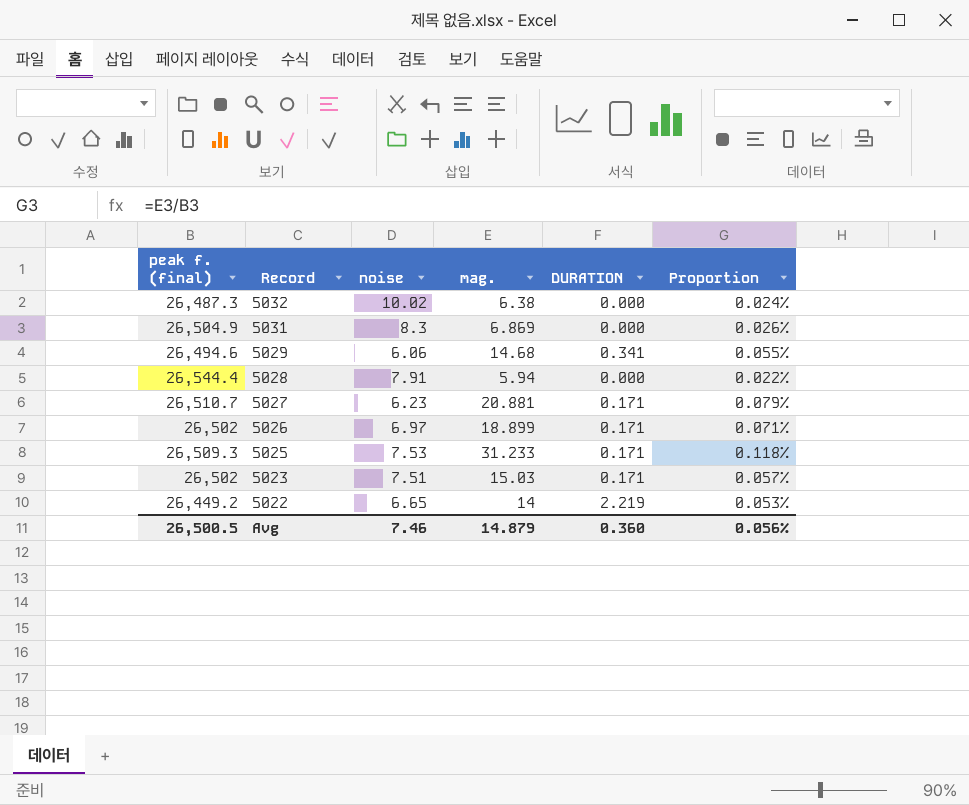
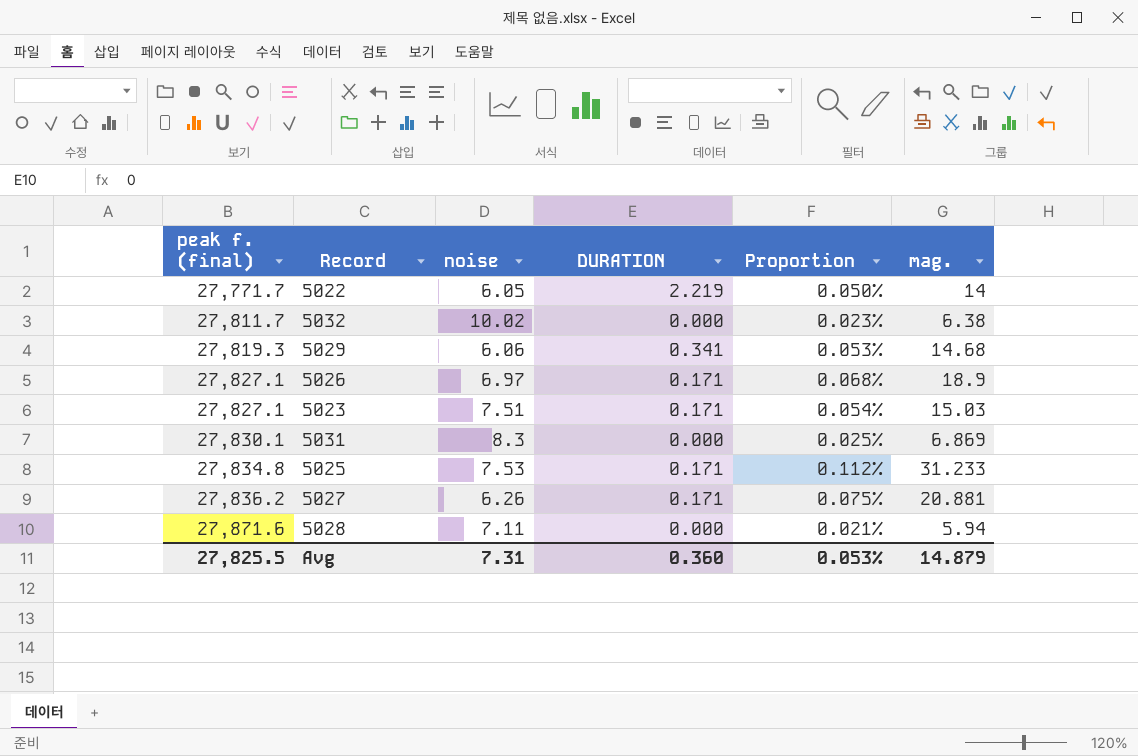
row order: Record descending -> peak f. (final) ascending
column mag. | position: 4 -> 6
5022 | peak f. (final): 26,449.2 -> 27,771.7
5022 | noise: 6.65 -> 6.05
5022 | Proportion: 0.053% -> 0.050%
5032 | peak f. (final): 26,487.3 -> 27,811.7
5032 | Proportion: 0.024% -> 0.023%
5029 | peak f. (final): 26,494.6 -> 27,819.3
5029 | Proportion: 0.055% -> 0.053%
5026 | peak f. (final): 26,502 -> 27,827.1
5026 | Proportion: 0.071% -> 0.068%
5026 | mag.: 18.899 -> 18.9
5023 | peak f. (final): 26,502 -> 27,827.1
5023 | Proportion: 0.057% -> 0.054%
5031 | peak f. (final): 26,504.9 -> 27,830.1
5031 | Proportion: 0.026% -> 0.025%
5025 | peak f. (final): 26,509.3 -> 27,834.8
5025 | Proportion: 0.118% -> 0.112%
5027 | peak f. (final): 26,510.7 -> 27,836.2
5027 | noise: 6.23 -> 6.26
5027 | Proportion: 0.079% -> 0.075%
5028 | peak f. (final): 26,544.4 -> 27,871.6
5028 | noise: 7.91 -> 7.11
5028 | Proportion: 0.022% -> 0.021%
Avg | peak f. (final): 26,500.5 -> 27,825.5
Avg | noise: 7.46 -> 7.31
Avg | Proportion: 0.056% -> 0.053%

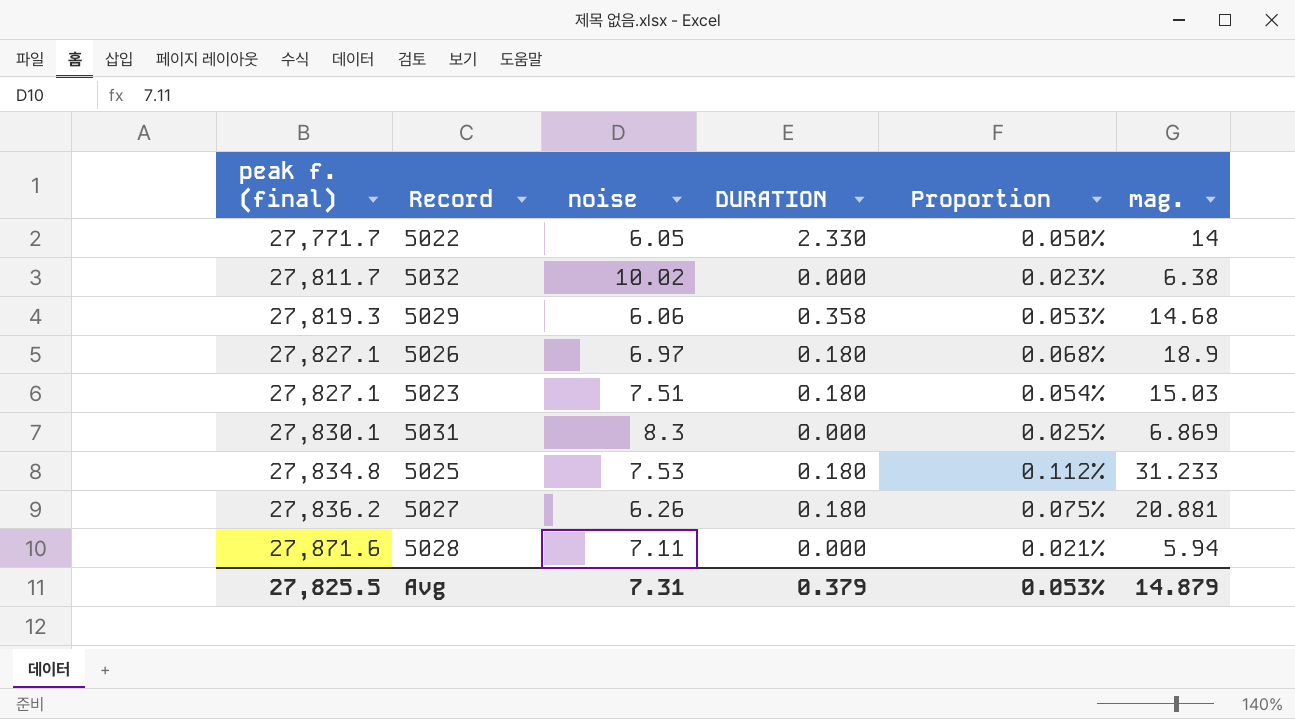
5022 | DURATION: 2.219 -> 2.330
5029 | DURATION: 0.341 -> 0.358
5026 | DURATION: 0.171 -> 0.180
5023 | DURATION: 0.171 -> 0.180
5025 | DURATION: 0.171 -> 0.180
5027 | DURATION: 0.171 -> 0.180
Avg | DURATION: 0.360 -> 0.379

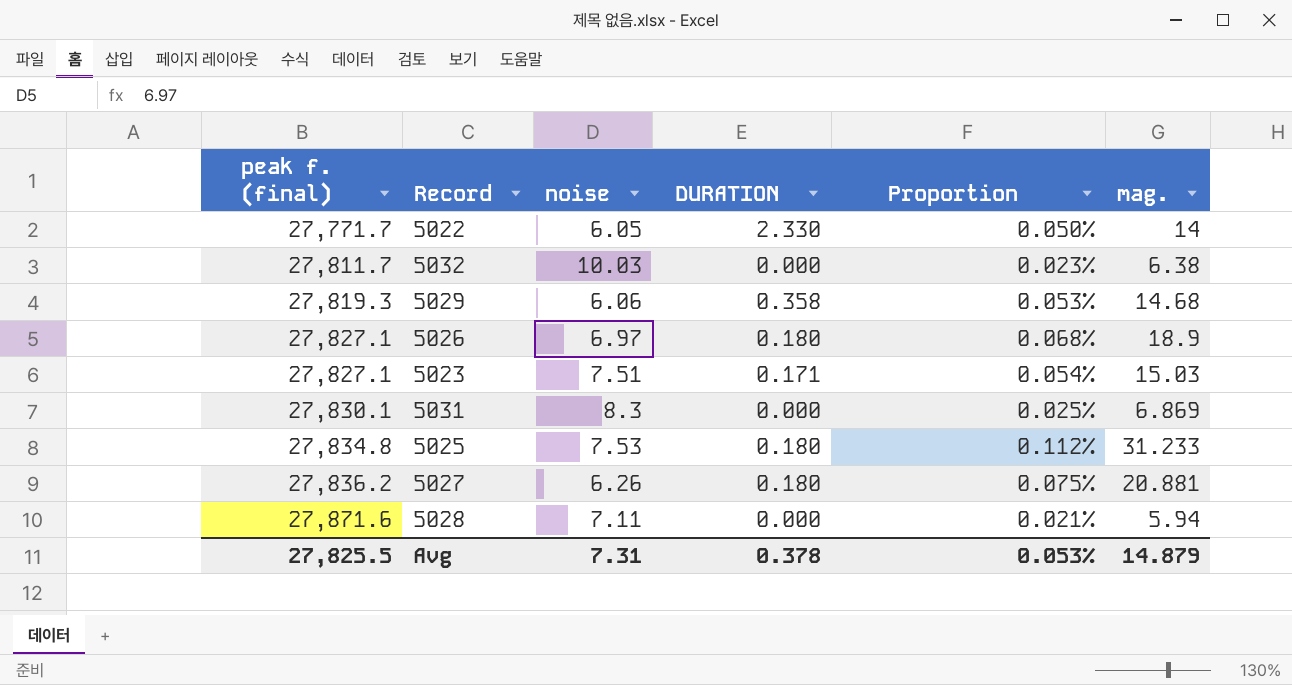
5032 | noise: 10.02 -> 10.03
5023 | DURATION: 0.180 -> 0.171
Avg | DURATION: 0.379 -> 0.378

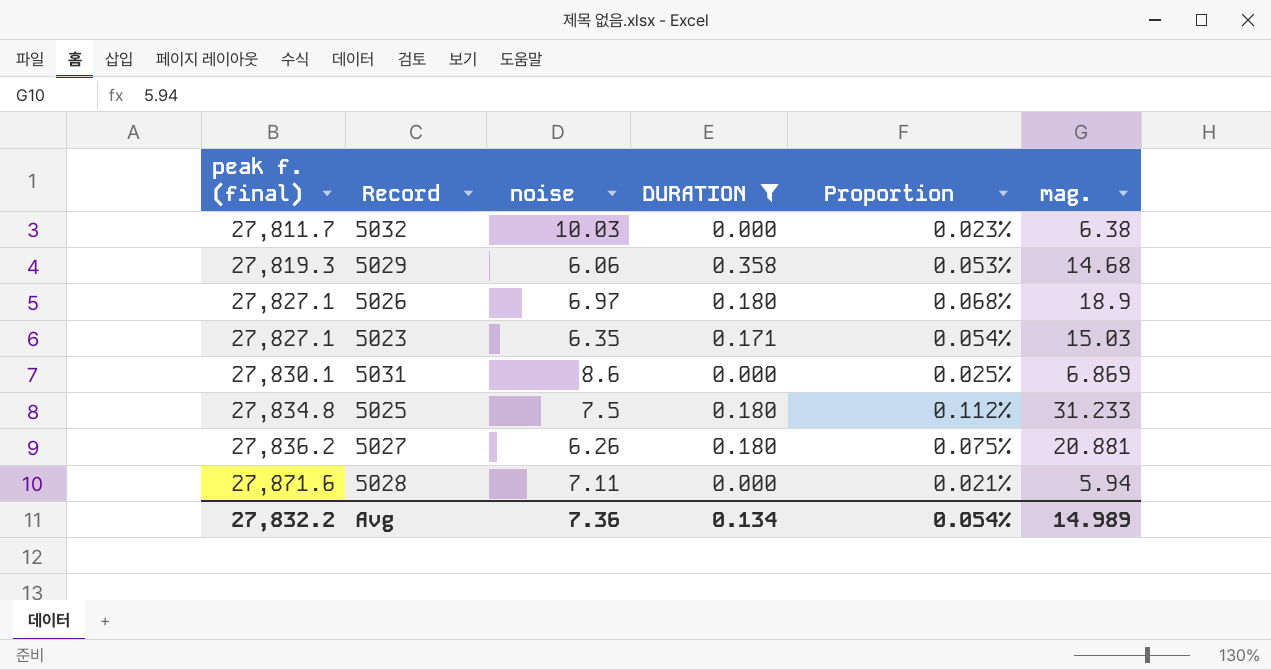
filter: none -> DURATION != 2.330
5023 | noise: 7.51 -> 6.35
5031 | noise: 8.3 -> 8.6
5025 | noise: 7.53 -> 7.5
Avg | peak f. (final): 27,825.5 -> 27,832.2
Avg | noise: 7.31 -> 7.36
Avg | DURATION: 0.378 -> 0.134
Avg | Proportion: 0.053% -> 0.054%
Avg | mag.: 14.879 -> 14.989

